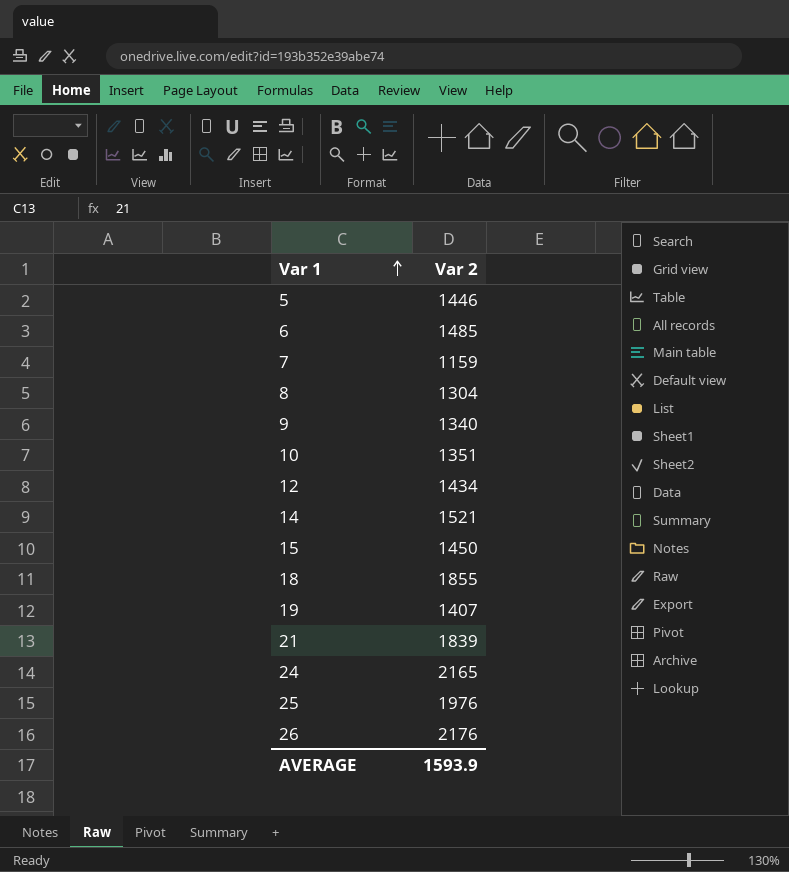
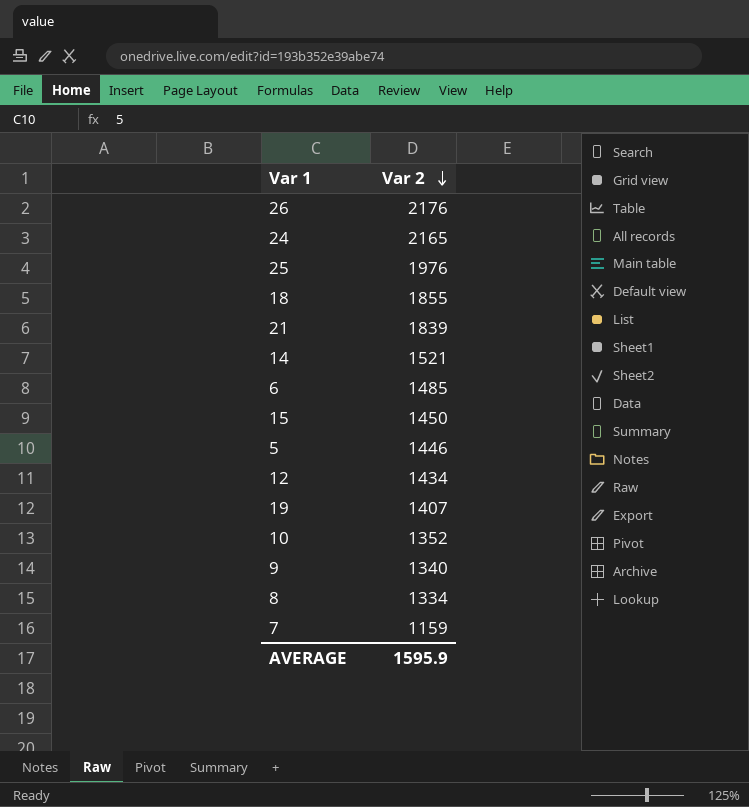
row order: Var 1 ascending -> Var 2 descending
10 | Var 2: 1351 -> 1352
8 | Var 2: 1304 -> 1334
AVERAGE | Var 2: 1593.9 -> 1595.9

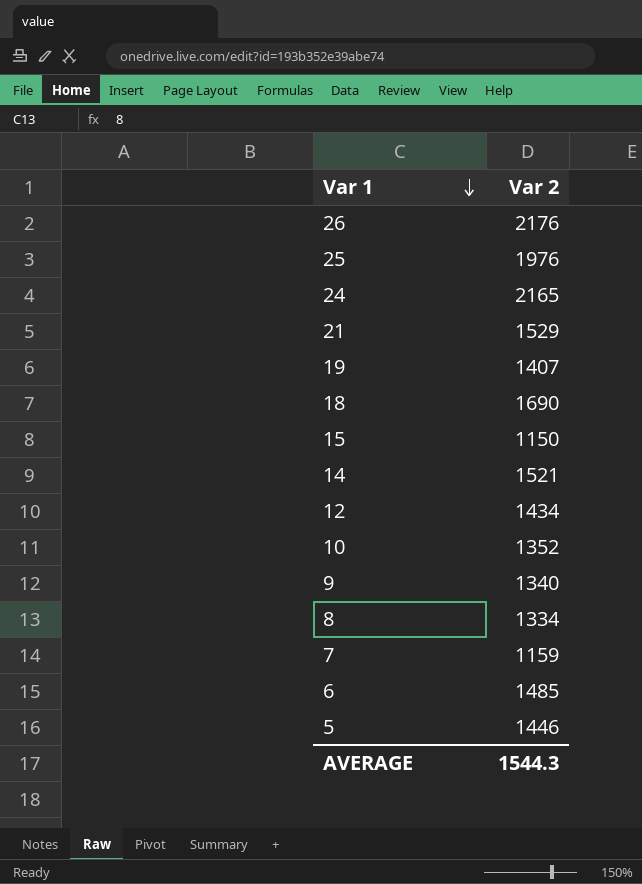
row order: Var 2 descending -> Var 1 descending
21 | Var 2: 1839 -> 1529
18 | Var 2: 1855 -> 1690
15 | Var 2: 1450 -> 1150
AVERAGE | Var 2: 1595.9 -> 1544.3

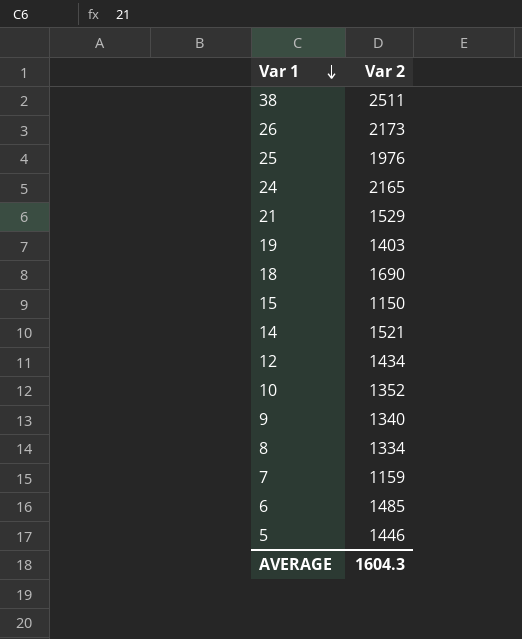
row 38: none -> 2511
26 | Var 2: 2176 -> 2173
19 | Var 2: 1407 -> 1403
AVERAGE | Var 2: 1544.3 -> 1604.3

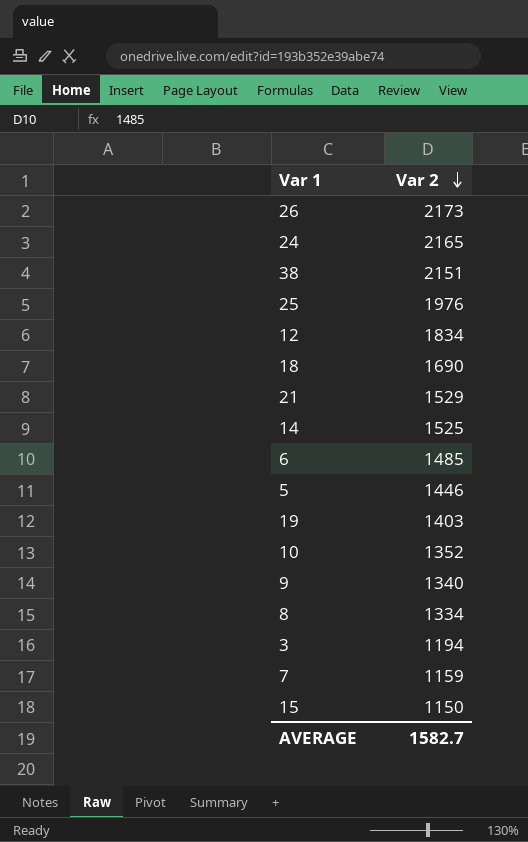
row order: Var 1 descending -> Var 2 descending
38 | Var 2: 2511 -> 2151
12 | Var 2: 1434 -> 1834
14 | Var 2: 1521 -> 1525
row 3: none -> 1194
AVERAGE | Var 2: 1604.3 -> 1582.7

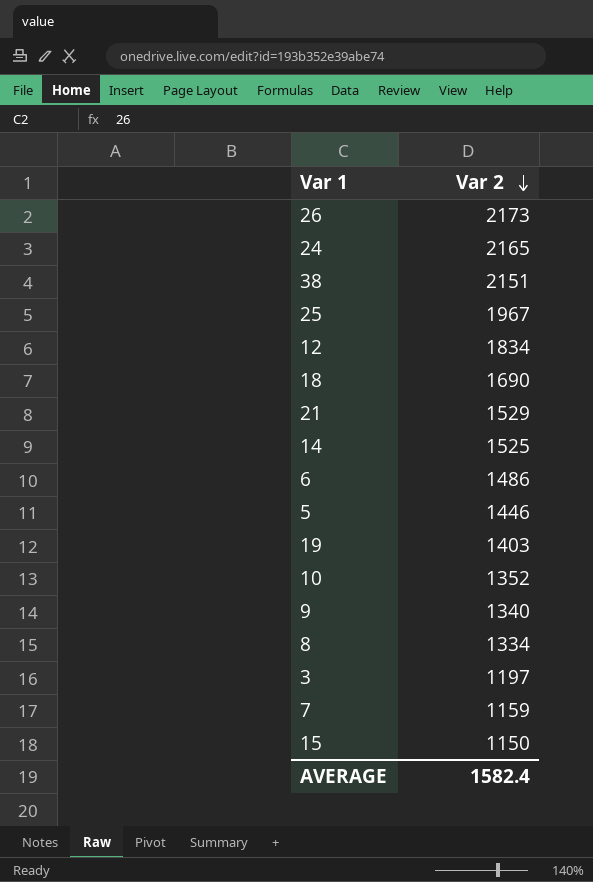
25 | Var 2: 1976 -> 1967
6 | Var 2: 1485 -> 1486
3 | Var 2: 1194 -> 1197
AVERAGE | Var 2: 1582.7 -> 1582.4

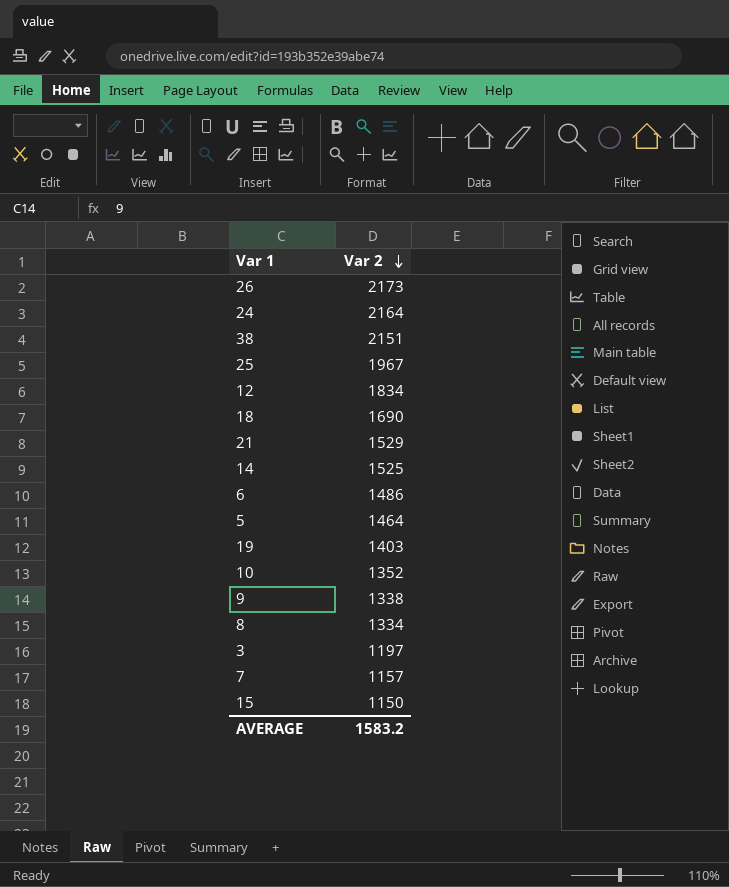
24 | Var 2: 2165 -> 2164
5 | Var 2: 1446 -> 1464
9 | Var 2: 1340 -> 1338
7 | Var 2: 1159 -> 1157
AVERAGE | Var 2: 1582.4 -> 1583.2

